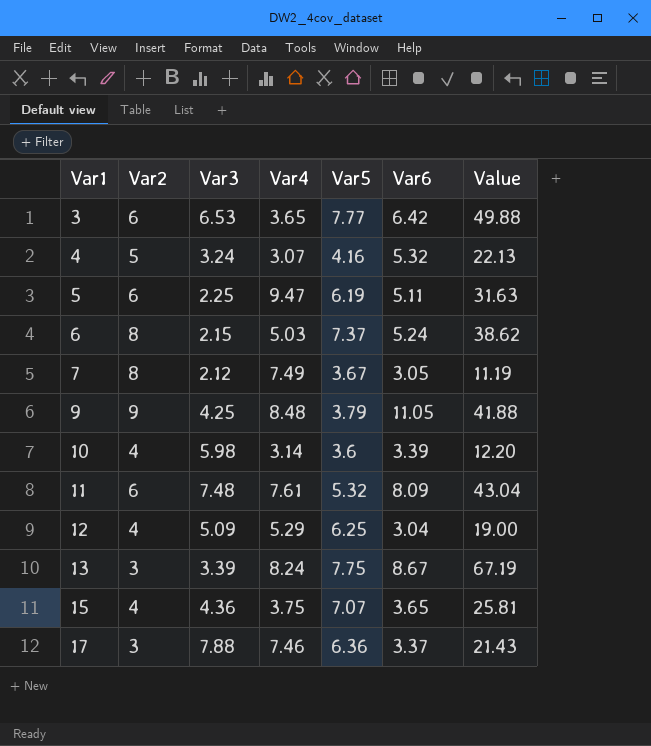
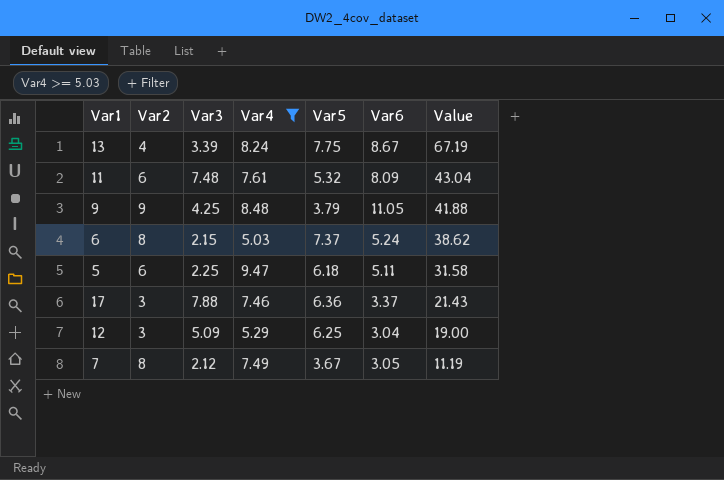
filter: none -> Var4 >= 5.03
row order: Var1 ascending -> Value descending
13 | Var2: 3 -> 4
5 | Var5: 6.19 -> 6.18
5 | Value: 31.63 -> 31.58
12 | Var2: 4 -> 3

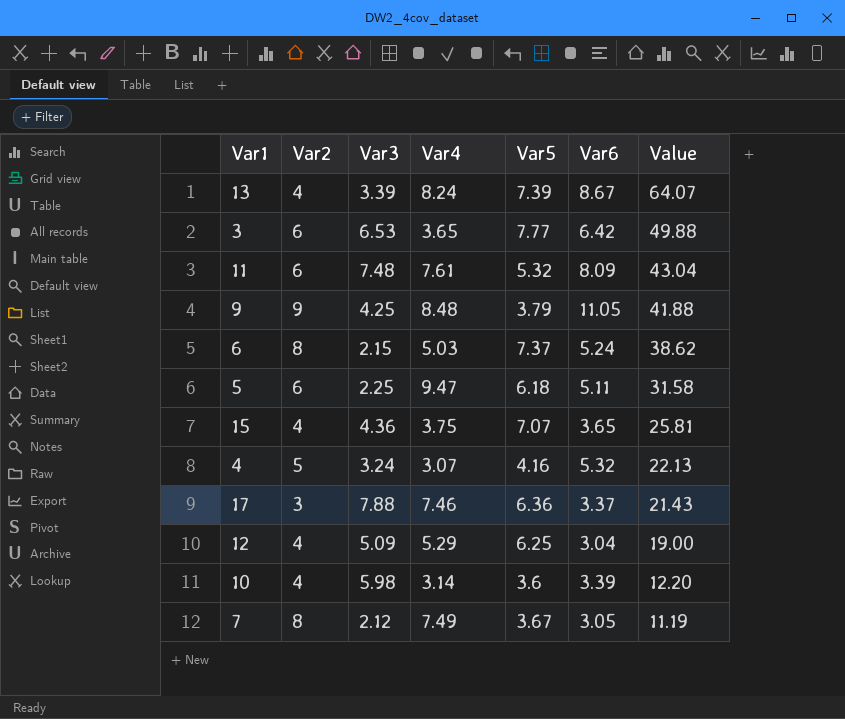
filter: Var4 >= 5.03 -> none
13 | Var5: 7.75 -> 7.39
13 | Value: 67.19 -> 64.07
12 | Var2: 3 -> 4

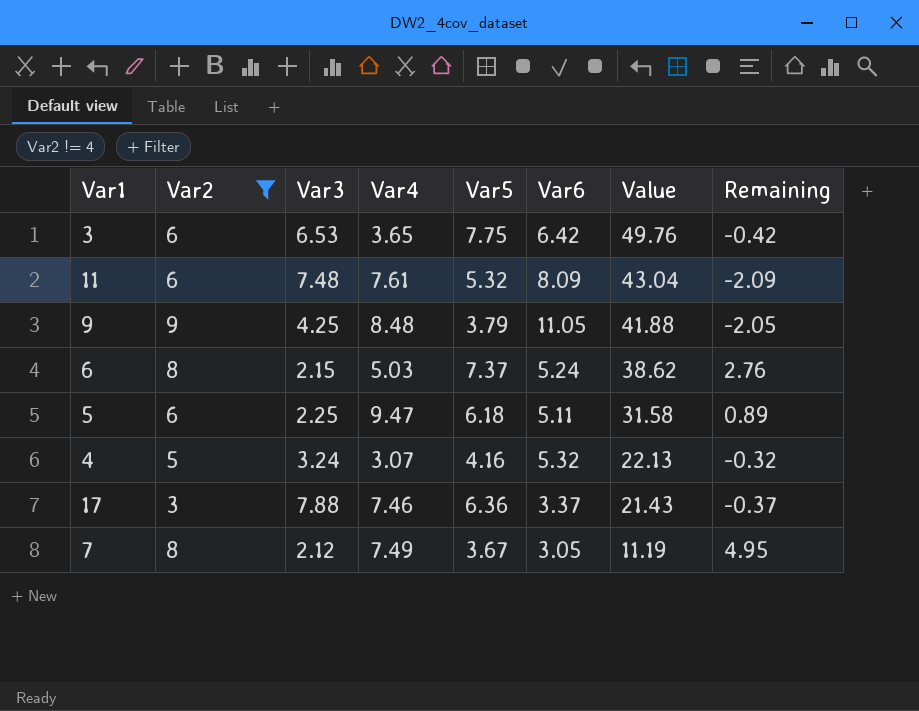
filter: none -> Var2 != 4
column Remaining | formula: none -> [Var2] - [Var6]
3 | Var5: 7.77 -> 7.75
3 | Value: 49.88 -> 49.76

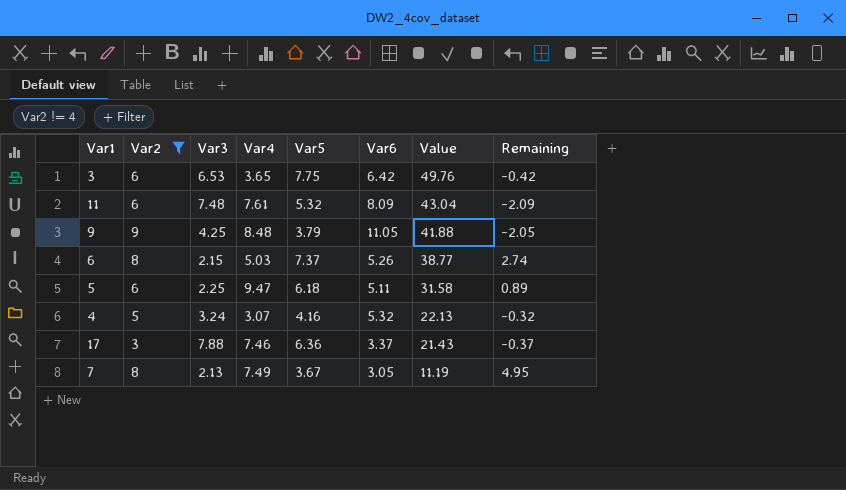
6 | Var6: 5.24 -> 5.26
6 | Value: 38.62 -> 38.77
6 | Remaining: 2.76 -> 2.74
7 | Var3: 2.12 -> 2.13

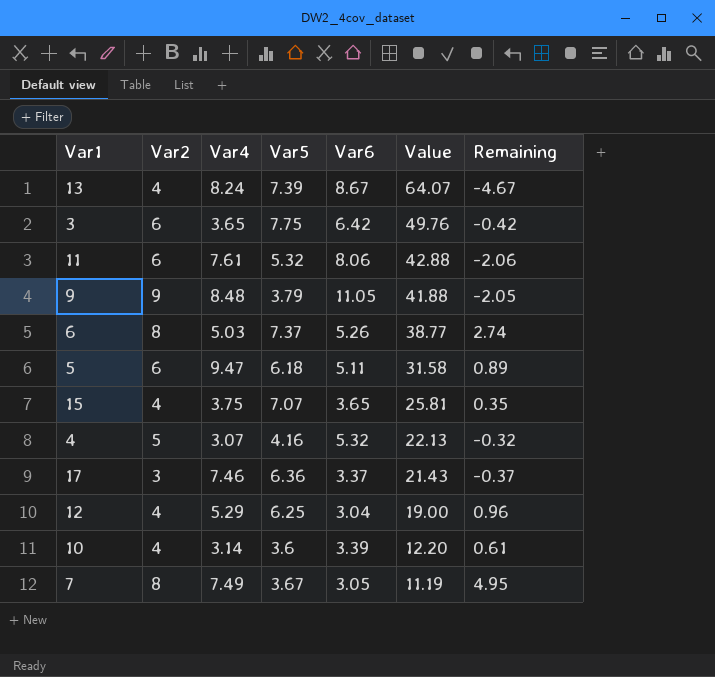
filter: Var2 != 4 -> none
column Var3 | position: 3 -> none
11 | Var6: 8.09 -> 8.06
11 | Value: 43.04 -> 42.88
11 | Remaining: -2.09 -> -2.06

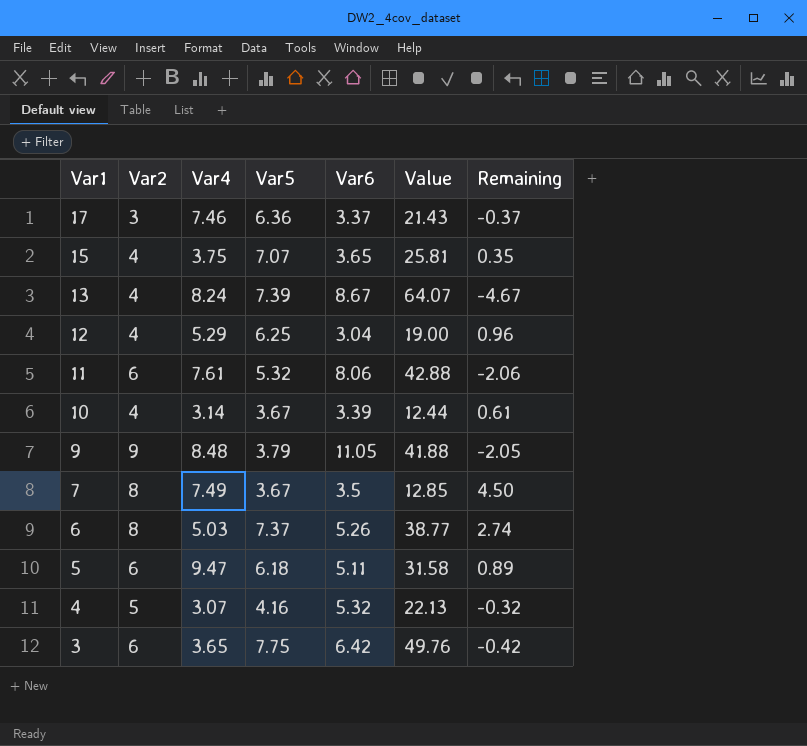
row order: Value descending -> Var1 descending
10 | Var5: 3.6 -> 3.67
10 | Value: 12.20 -> 12.44
7 | Var6: 3.05 -> 3.5
7 | Value: 11.19 -> 12.85
7 | Remaining: 4.95 -> 4.50

